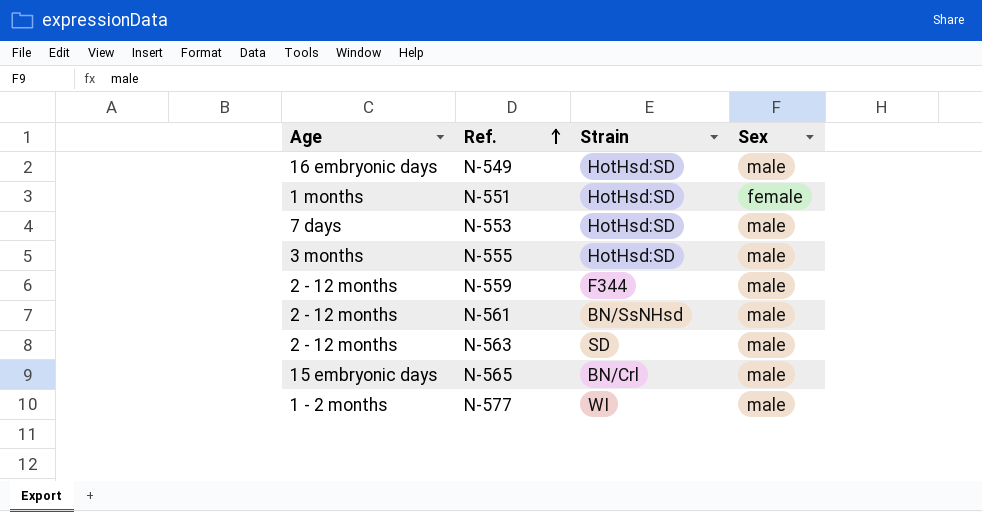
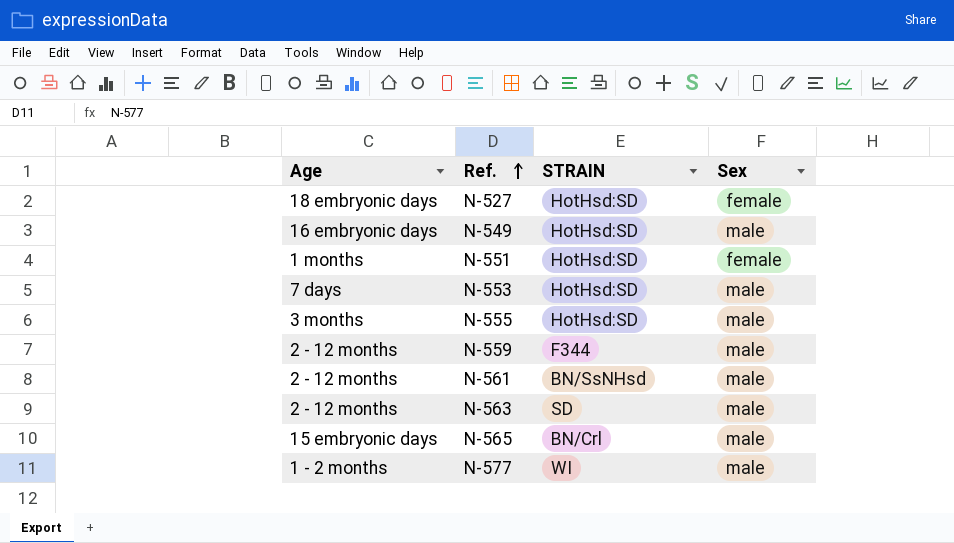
column name: Strain -> STRAIN
row N-527: none -> 18 embryonic days | HotHsd:SD | female

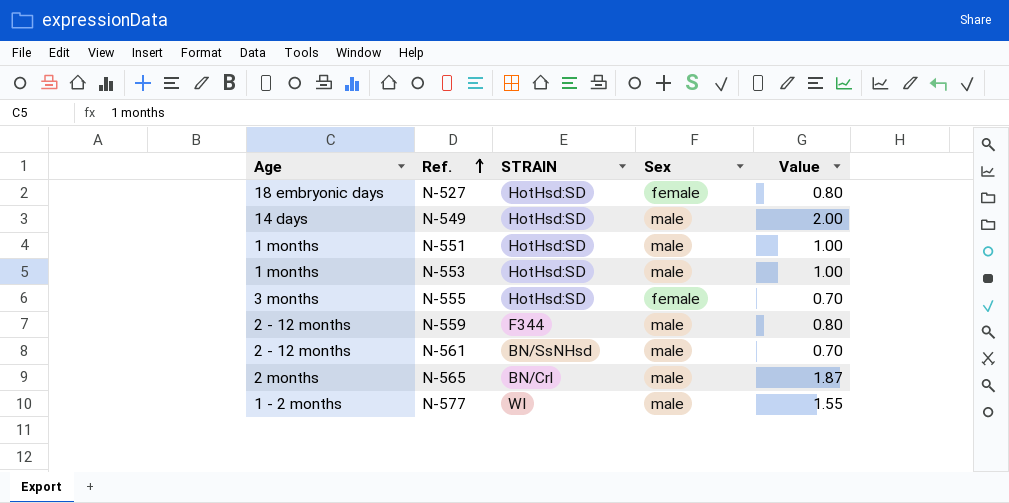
column Value | position: none -> 5
row N-563: 2 - 12 months | SD | male -> none
N-549 | Age: 16 embryonic days -> 14 days
N-551 | Sex: female -> male
N-553 | Age: 7 days -> 1 months
N-555 | Sex: male -> female
N-565 | Age: 15 embryonic days -> 2 months

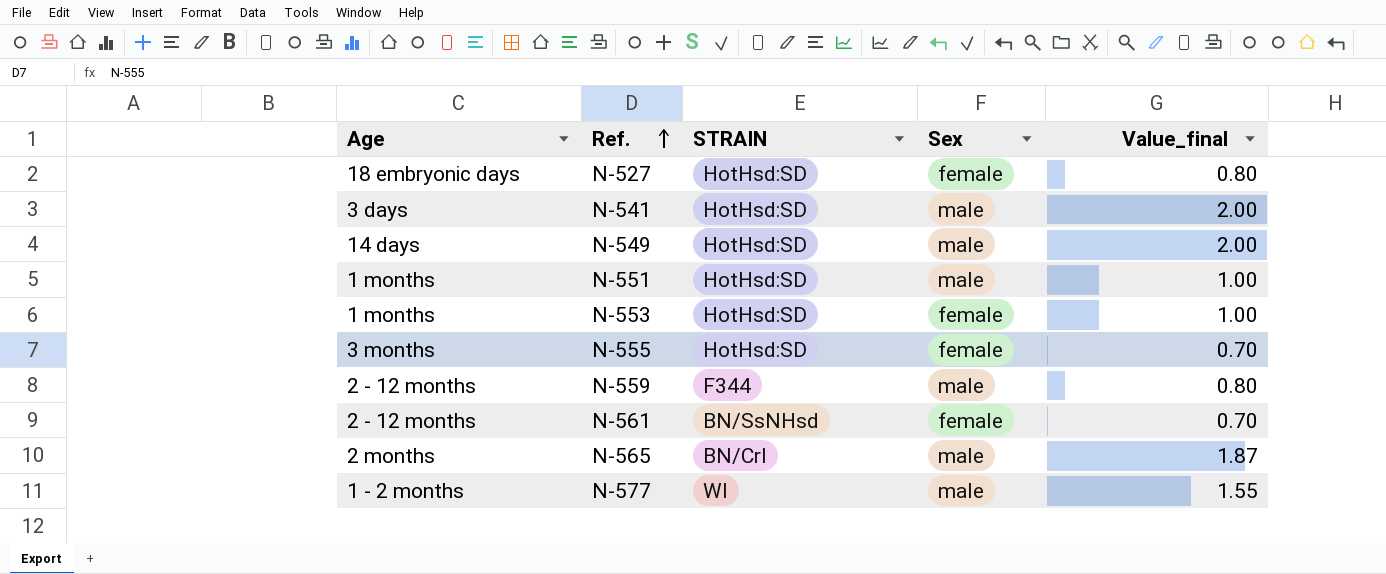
column name: Value -> Value_final
row N-541: none -> 3 days | HotHsd:SD | male | 2.00
N-553 | Sex: male -> female
N-561 | Sex: male -> female

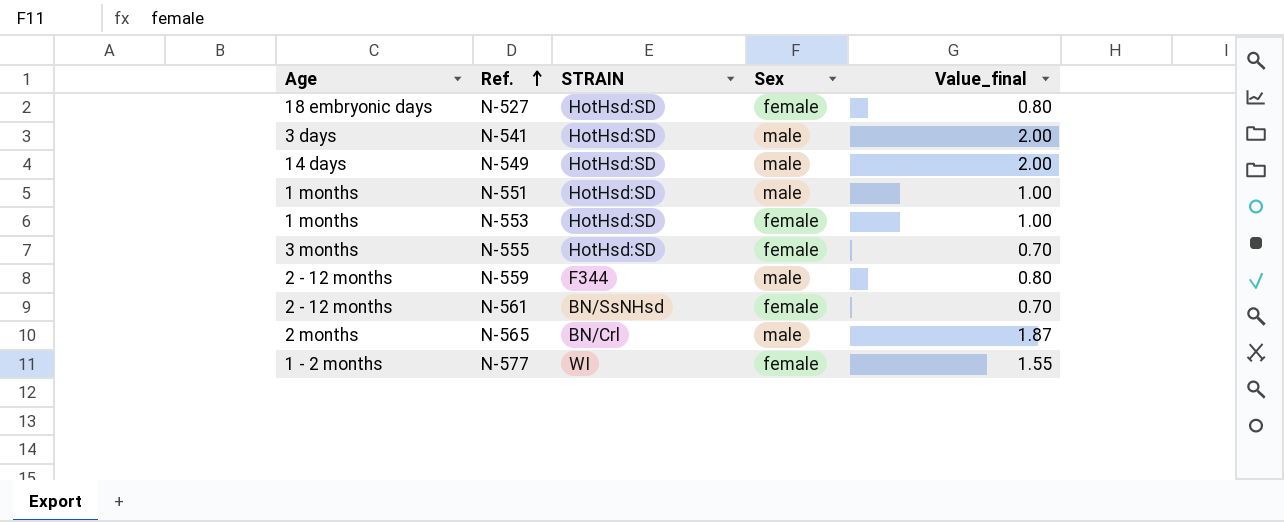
N-577 | Sex: male -> female

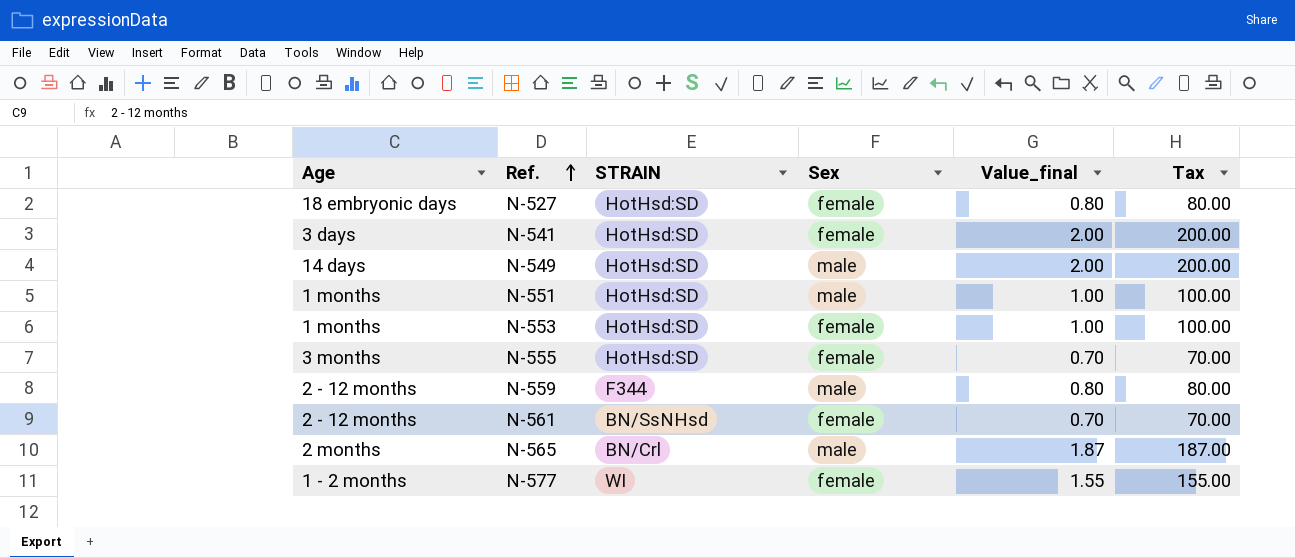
column Tax | formula: none -> [Value_final] * 100
N-541 | Sex: male -> female

